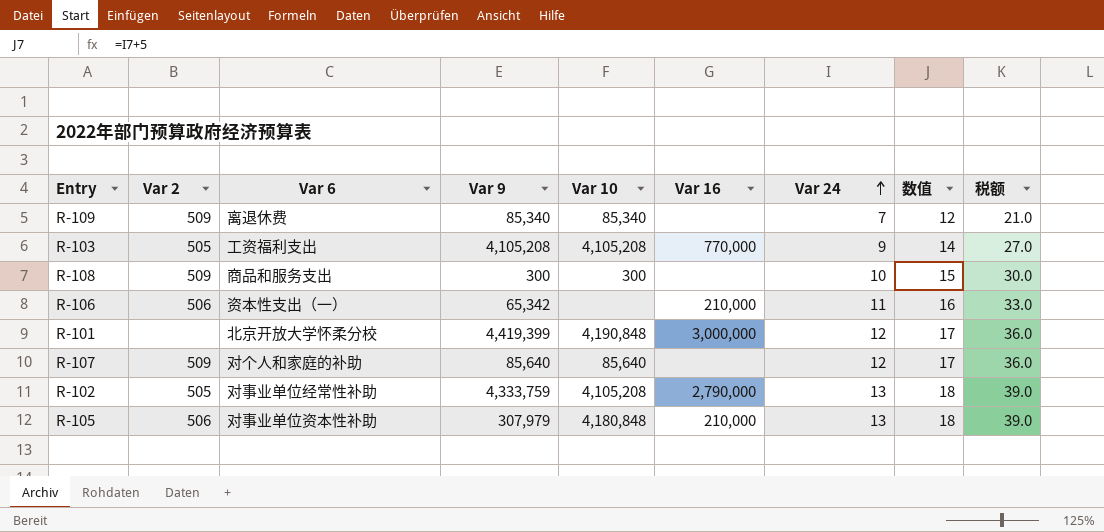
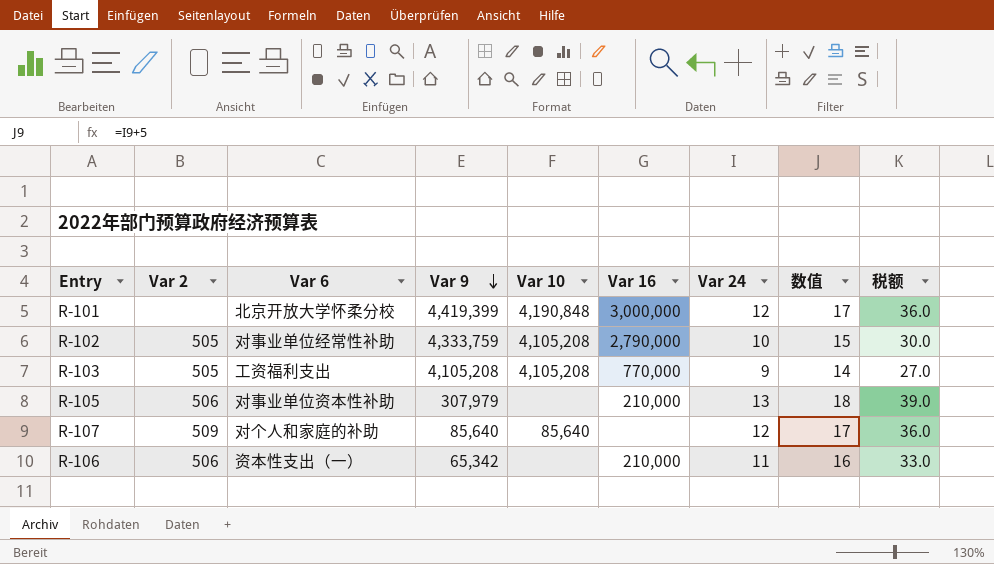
row order: Var 24 ascending -> Var 9 descending
row R-109: 509 | 离退休费 | 85,340 | 85,340 | none | 7 | 12 | 21.0 -> none
row R-108: 509 | 商品和服务支出 | 300 | 300 | none | 10 | 15 | 30.0 -> none
R-102 | Var 24: 13 -> 10
R-102 | 数值: 18 -> 15
R-102 | 税额: 39.0 -> 30.0
R-105 | Var 10: 4,180,848 -> none

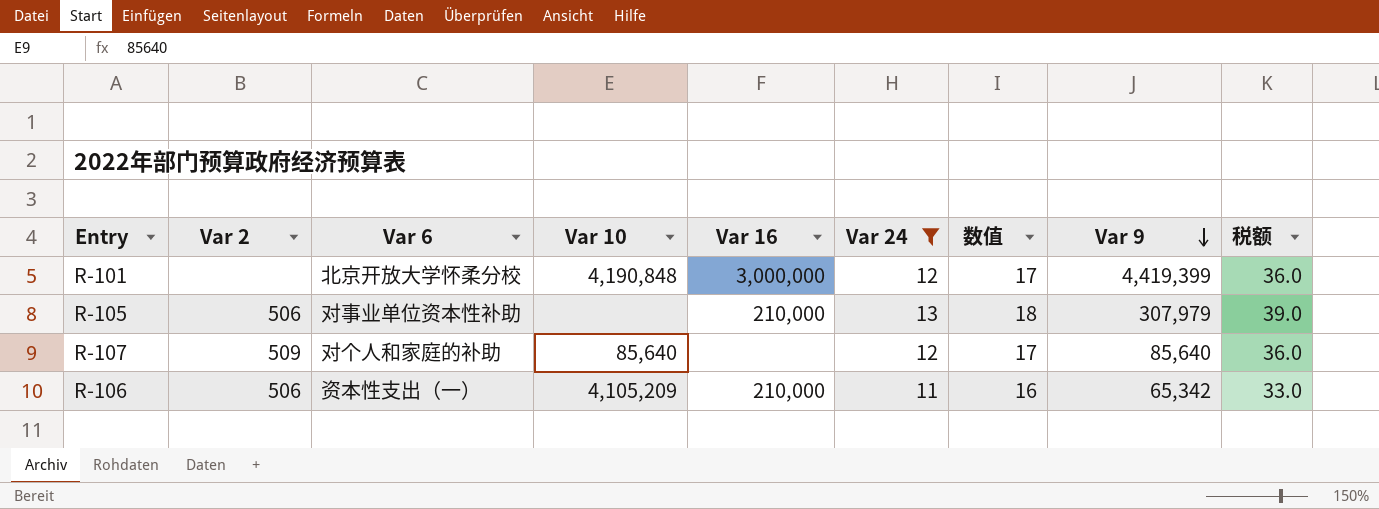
filter: none -> Var 24 >= 11
column Var 9 | position: 4 -> 8
R-106 | Var 10: none -> 4,105,209

